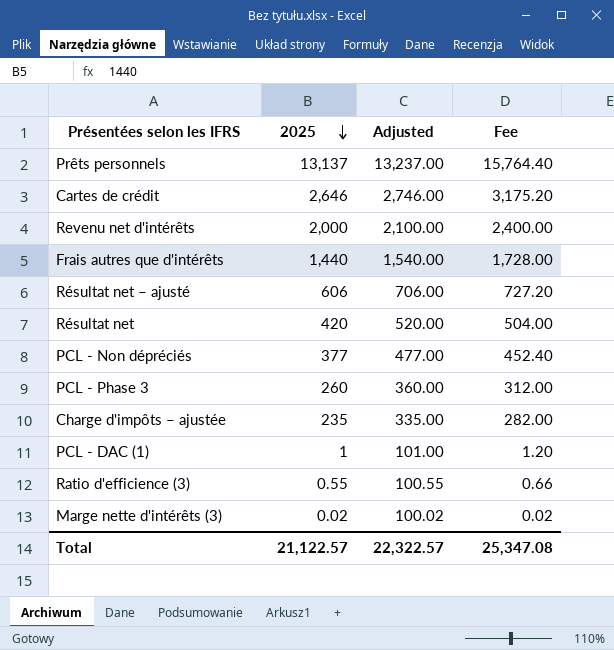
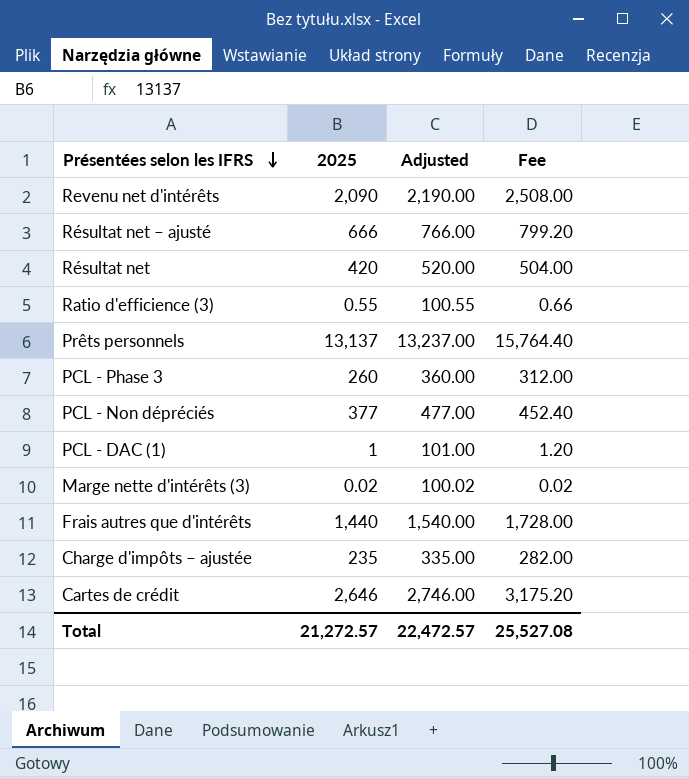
row order: 2025 descending -> Présentées selon les IFRS descending
Revenu net d'intérêts | 2025: 2,000 -> 2,090
Revenu net d'intérêts | Adjusted: 2,100.00 -> 2,190.00
Revenu net d'intérêts | Fee: 2,400.00 -> 2,508.00
Résultat net – ajusté | 2025: 606 -> 666
Résultat net – ajusté | Adjusted: 706.00 -> 766.00
Résultat net – ajusté | Fee: 727.20 -> 799.20
Total | 2025: 21,122.57 -> 21,272.57
Total | Adjusted: 22,322.57 -> 22,472.57
Total | Fee: 25,347.08 -> 25,527.08

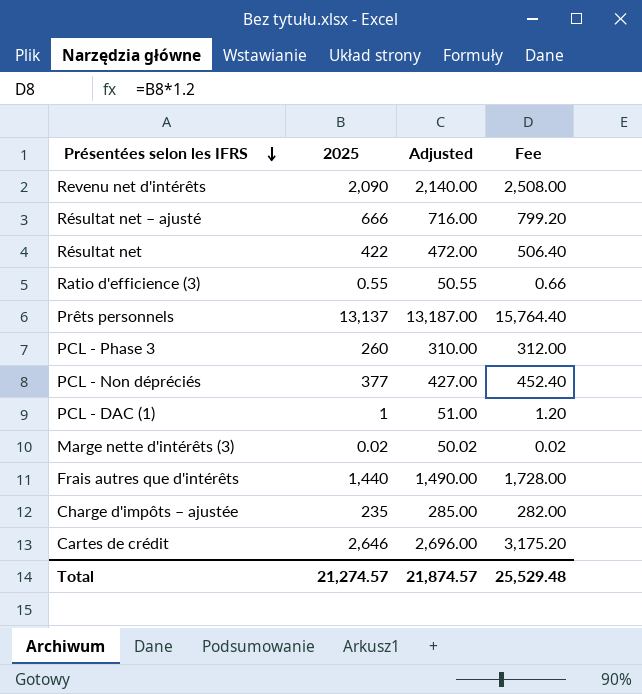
column Adjusted | formula: [2025] + 100 -> [2025] + 50
Résultat net | 2025: 420 -> 422
Résultat net | Fee: 504.00 -> 506.40
Total | 2025: 21,272.57 -> 21,274.57
Total | Adjusted: 22,472.57 -> 21,874.57
Total | Fee: 25,527.08 -> 25,529.48

